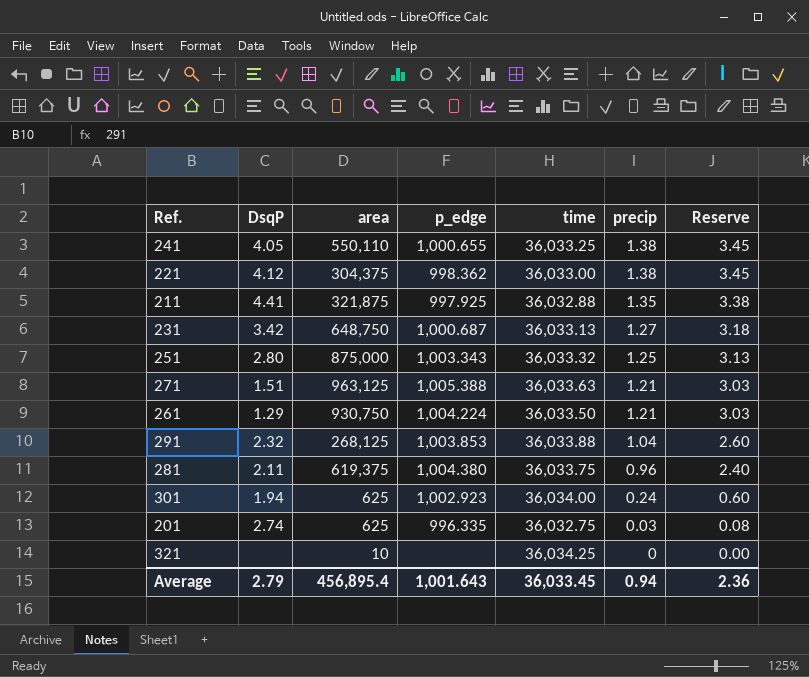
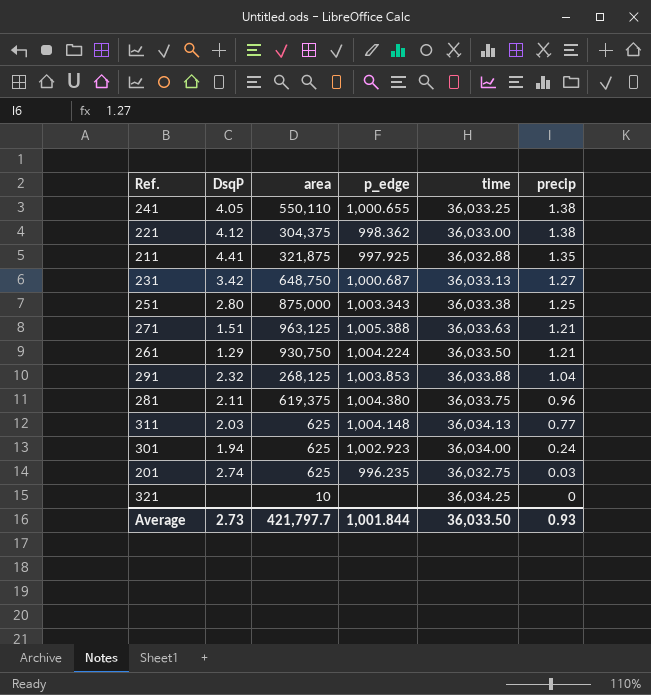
column Reserve | formula: [precip] * 2.5 -> none
251 | time: 36,033.32 -> 36,033.38
row 311: none -> 2.03 | 625 | 1,004.148 | 36,034.13 | 0.77
201 | p_edge: 996.335 -> 996.235
Average | DsqP: 2.79 -> 2.73
Average | area: 456,895.4 -> 421,797.7
Average | p_edge: 1,001.643 -> 1,001.844
Average | time: 36,033.45 -> 36,033.50
Average | precip: 0.94 -> 0.93

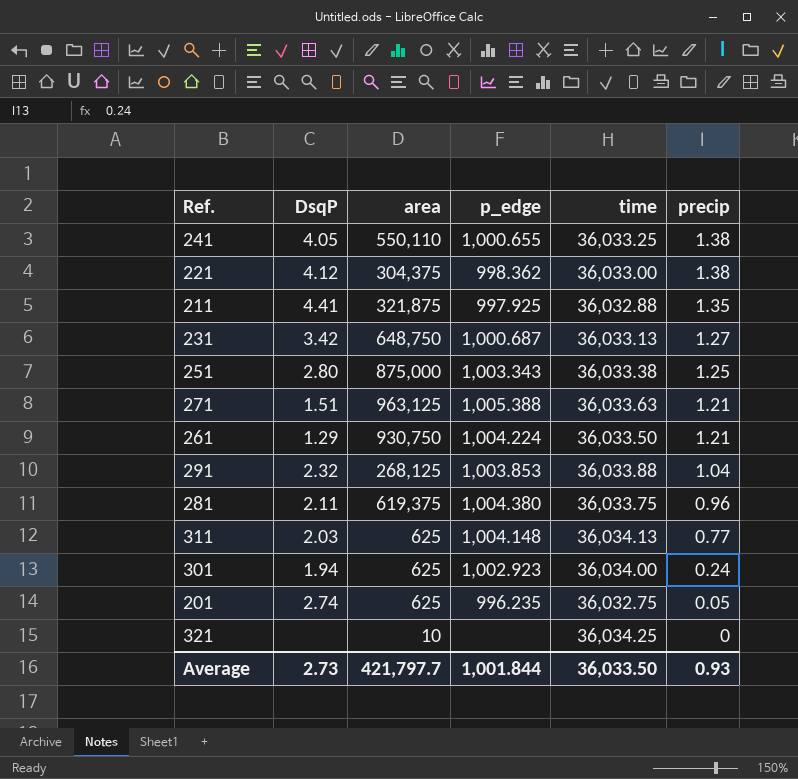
201 | precip: 0.03 -> 0.05

